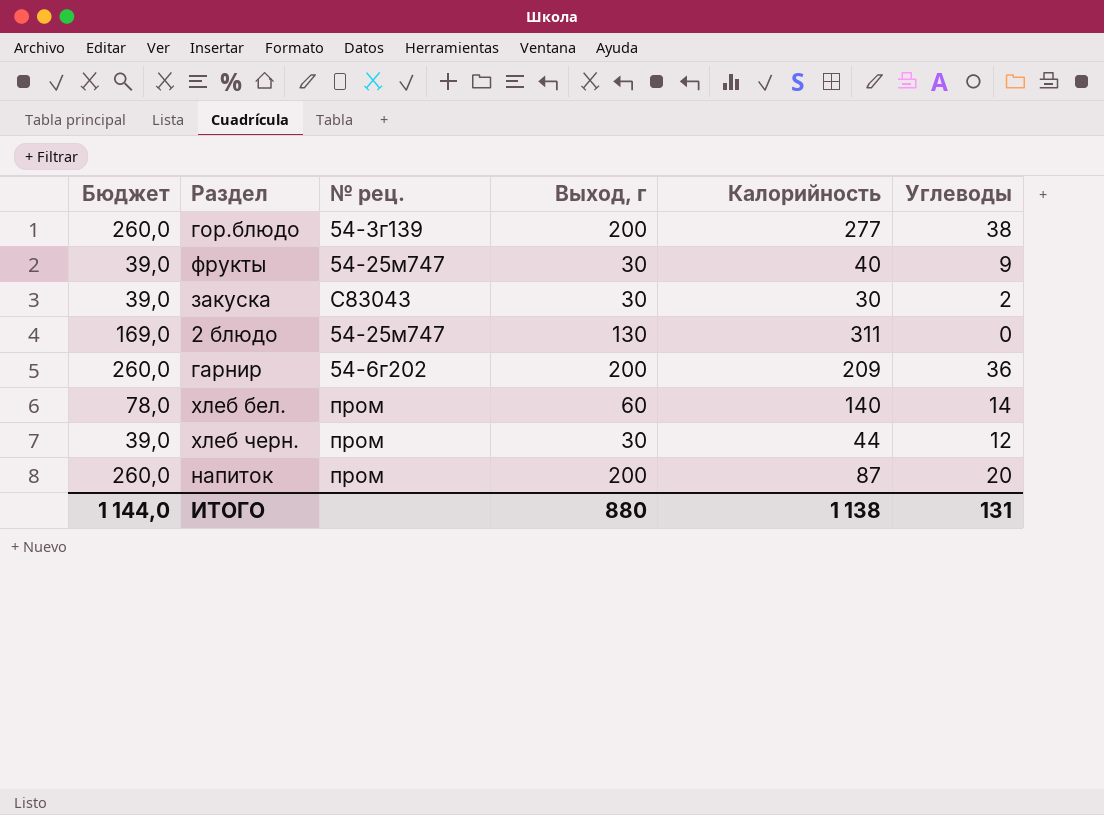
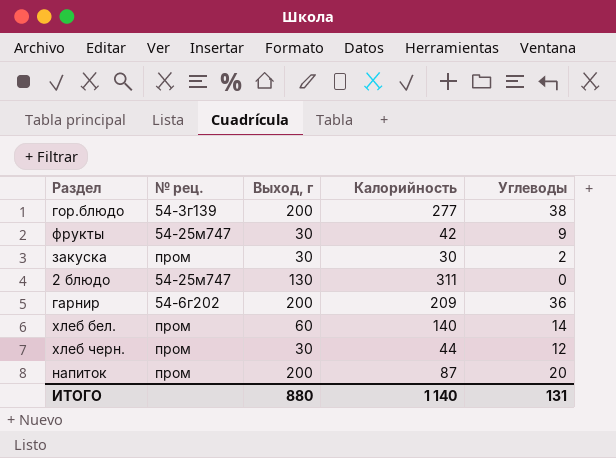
column Бюджет | formula: [Выход, г] * 1,3 -> none
фрукты | Калорийность: 40 -> 42
закуска | № рец.: С83043 -> пром
ИТОГО | Калорийность: 1 138 -> 1 140

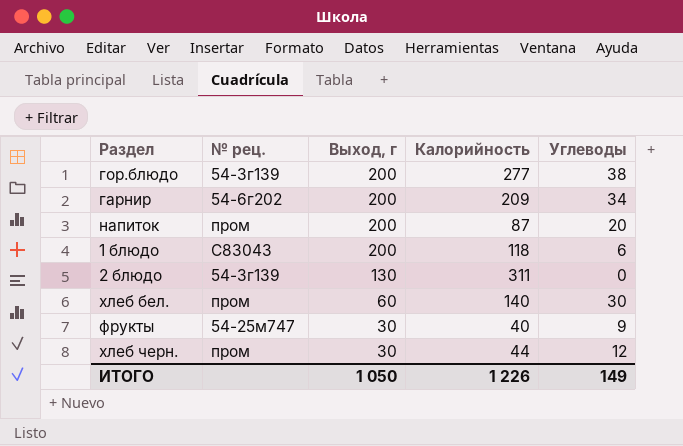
row order: none -> Выход, г descending
row закуска: пром | 30 | 30 | 2 -> none
гарнир | Углеводы: 36 -> 34
row 1 блюдо: none -> С83043 | 200 | 118 | 6
2 блюдо | № рец.: 54-25м747 -> 54-3г139
хлеб бел. | Углеводы: 14 -> 30
фрукты | Калорийность: 42 -> 40
ИТОГО | Выход, г: 880 -> 1 050
ИТОГО | Калорийность: 1 140 -> 1 226
ИТОГО | Углеводы: 131 -> 149

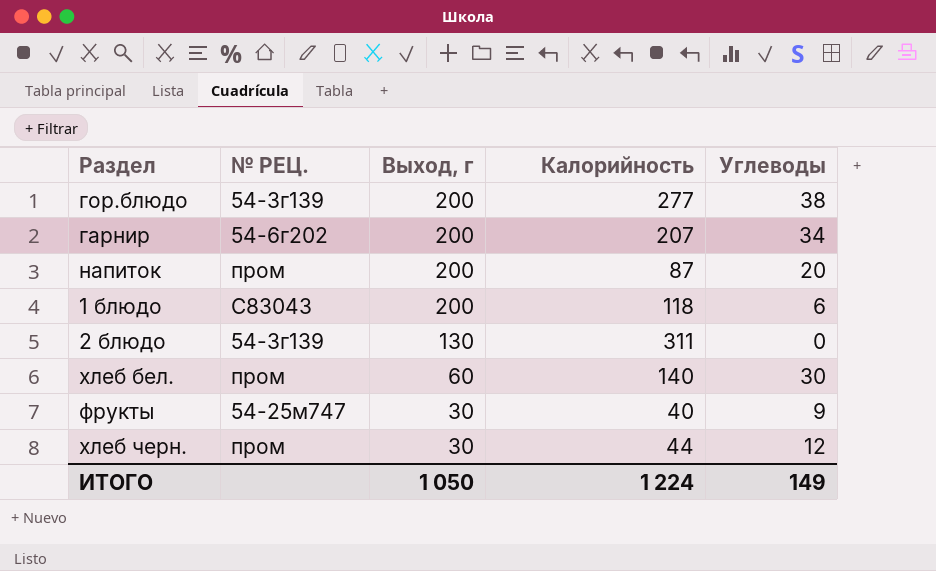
column name: № рец. -> № РЕЦ.
гарнир | Калорийность: 209 -> 207
ИТОГО | Калорийность: 1 226 -> 1 224

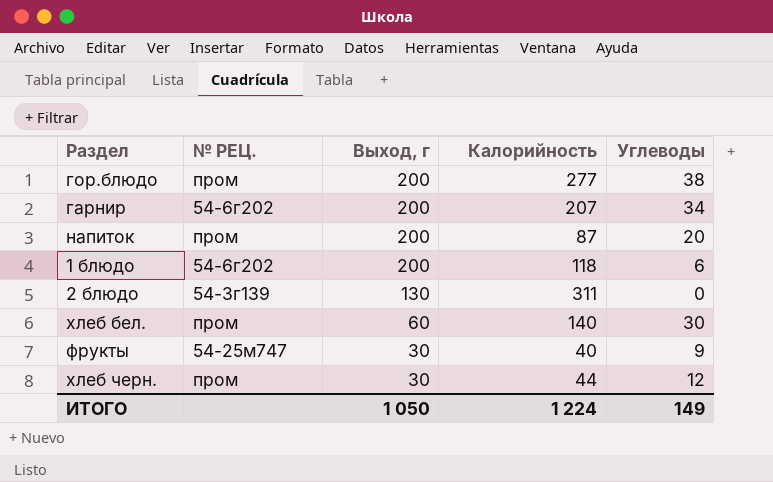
гор.блюдо | № РЕЦ.: 54-3г139 -> пром
1 блюдо | № РЕЦ.: С83043 -> 54-6г202

